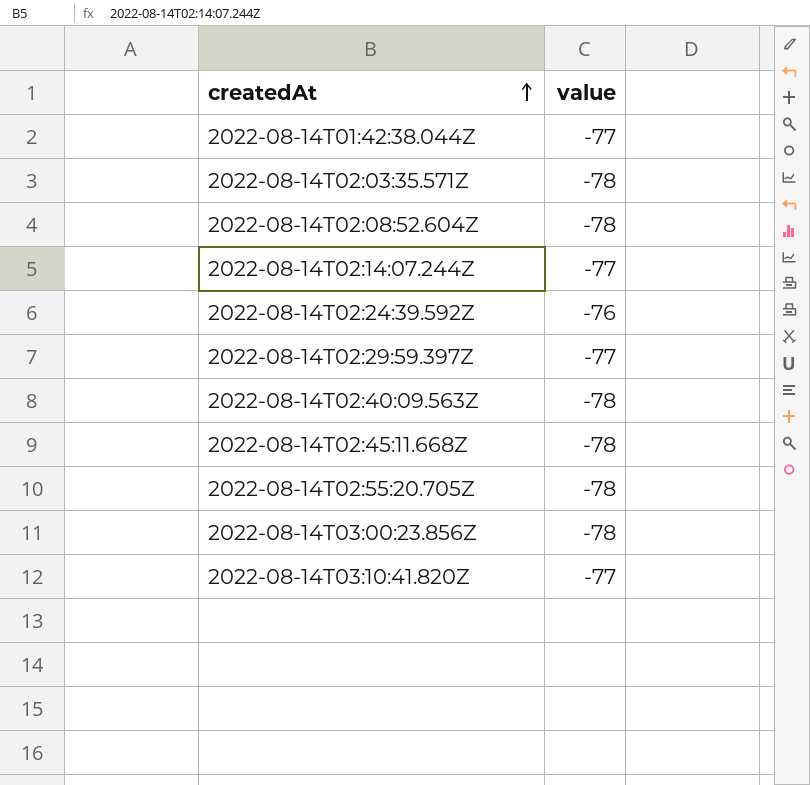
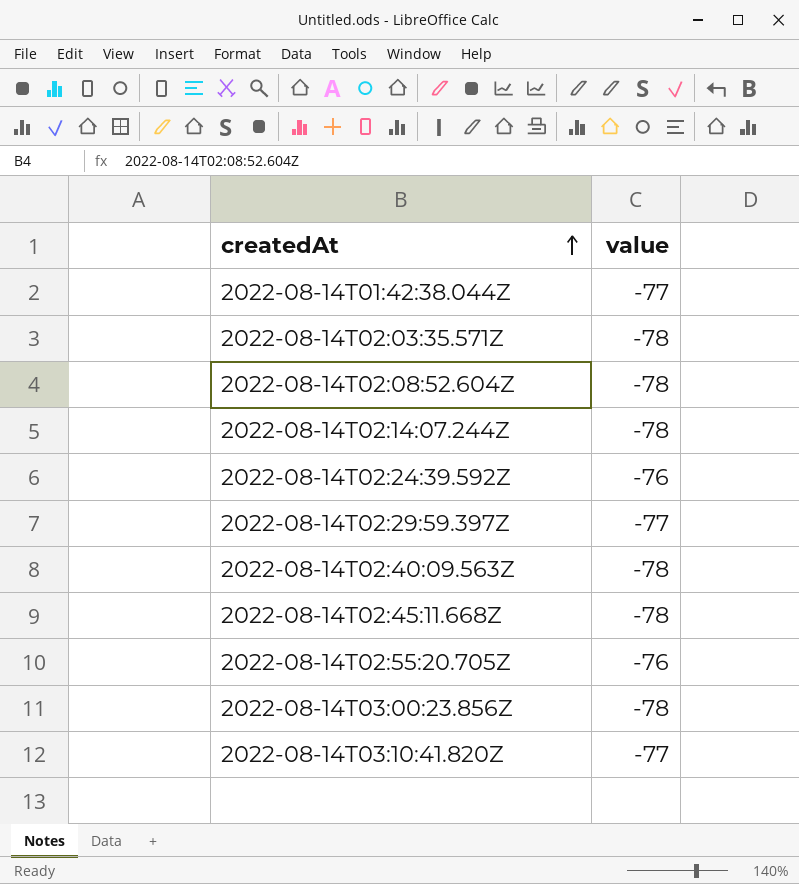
2022-08-14T02:14:07.244Z | value: -77 -> -78
2022-08-14T02:55:20.705Z | value: -78 -> -76

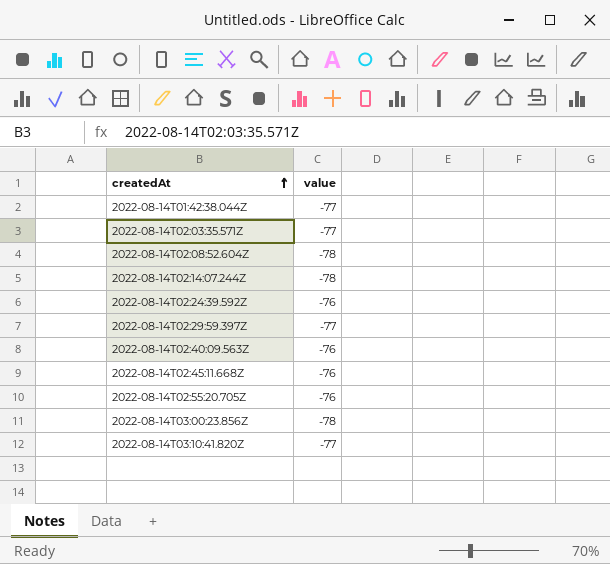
2022-08-14T02:03:35.571Z | value: -78 -> -77
2022-08-14T02:40:09.563Z | value: -78 -> -76
2022-08-14T02:45:11.668Z | value: -78 -> -76

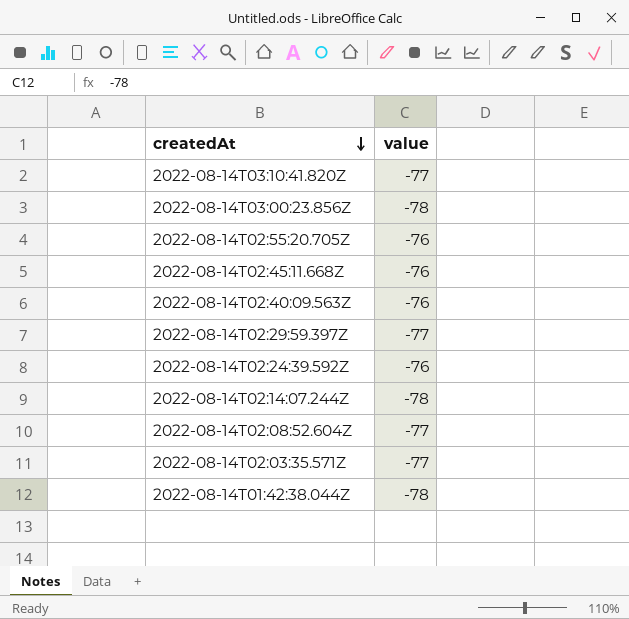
row order: createdAt ascending -> createdAt descending
2022-08-14T02:08:52.604Z | value: -78 -> -77
2022-08-14T01:42:38.044Z | value: -77 -> -78

